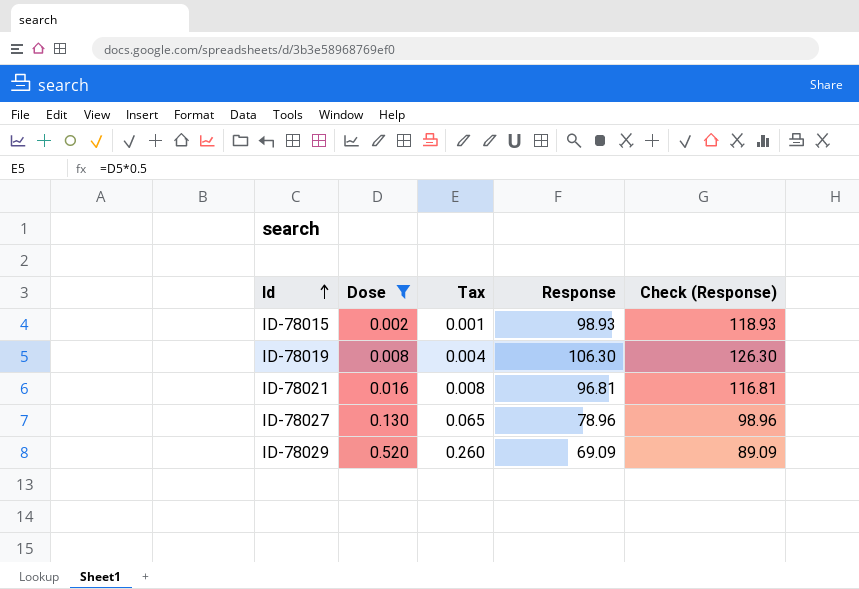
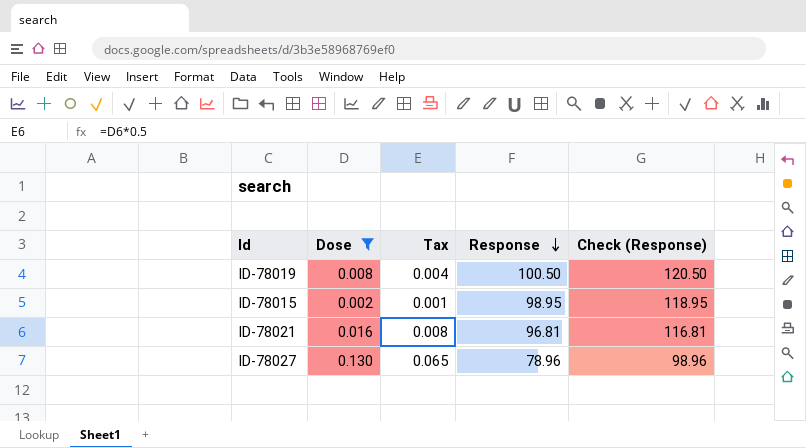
row order: Id ascending -> Response descending
row ID-78029: 0.520 | 0.260 | 69.09 | 89.09 -> none
ID-78019 | Response: 106.30 -> 100.50
ID-78019 | Check (Response): 126.30 -> 120.50
ID-78015 | Response: 98.93 -> 98.95
ID-78015 | Check (Response): 118.93 -> 118.95

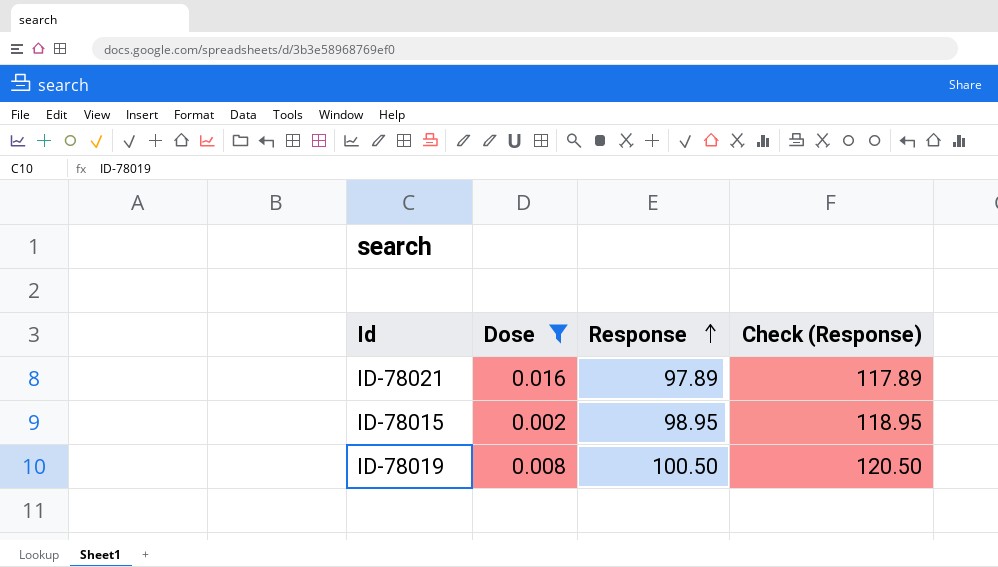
row order: Response descending -> Response ascending
column Tax | formula: [Dose] * 0.5 -> none
row ID-78027: 0.130 | 0.065 | 78.96 | 98.96 -> none
ID-78021 | Response: 96.81 -> 97.89
ID-78021 | Check (Response): 116.81 -> 117.89

